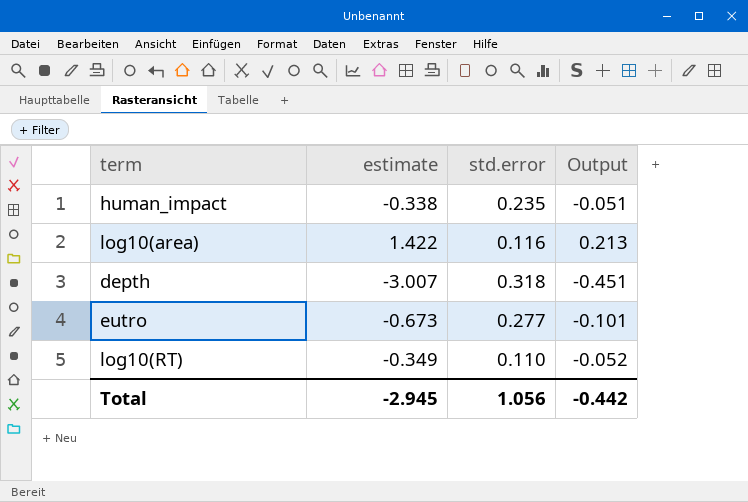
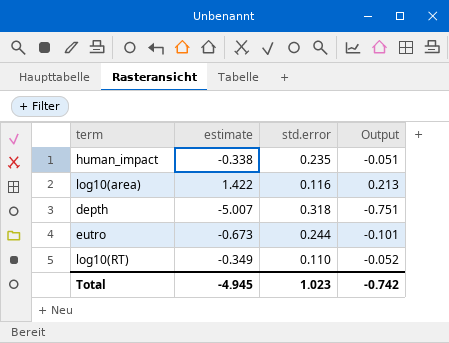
depth | estimate: -3.007 -> -5.007
depth | Output: -0.451 -> -0.751
eutro | std.error: 0.277 -> 0.244
Total | estimate: -2.945 -> -4.945
Total | std.error: 1.056 -> 1.023
Total | Output: -0.442 -> -0.742

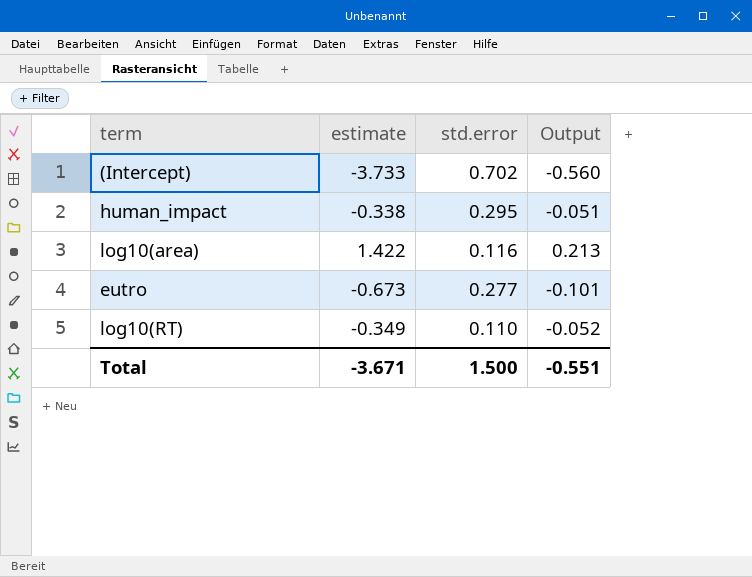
row depth: -5.007 | 0.318 | -0.751 -> none
row (Intercept): none -> -3.733 | 0.702 | -0.560
human_impact | std.error: 0.235 -> 0.295
eutro | std.error: 0.244 -> 0.277
Total | estimate: -4.945 -> -3.671
Total | std.error: 1.023 -> 1.500
Total | Output: -0.742 -> -0.551

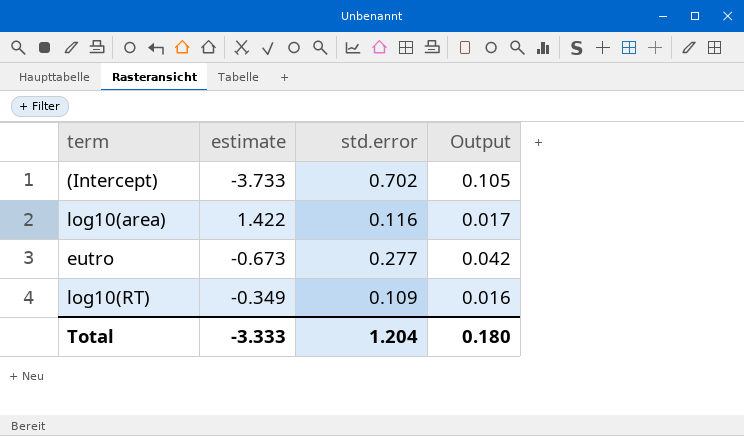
column Output | formula: [estimate] * 0.15 -> [std.error] * 0.15
row human_impact: -0.338 | 0.295 | -0.051 -> none
log10(RT) | std.error: 0.110 -> 0.109
Total | estimate: -3.671 -> -3.333
Total | std.error: 1.500 -> 1.204
Total | Output: -0.551 -> 0.180

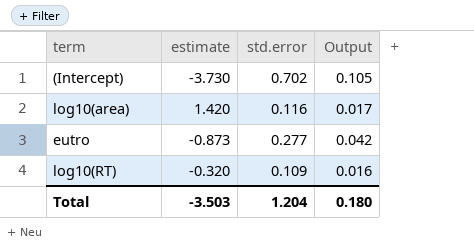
(Intercept) | estimate: -3.733 -> -3.730
log10(area) | estimate: 1.422 -> 1.420
eutro | estimate: -0.673 -> -0.873
log10(RT) | estimate: -0.349 -> -0.320
Total | estimate: -3.333 -> -3.503

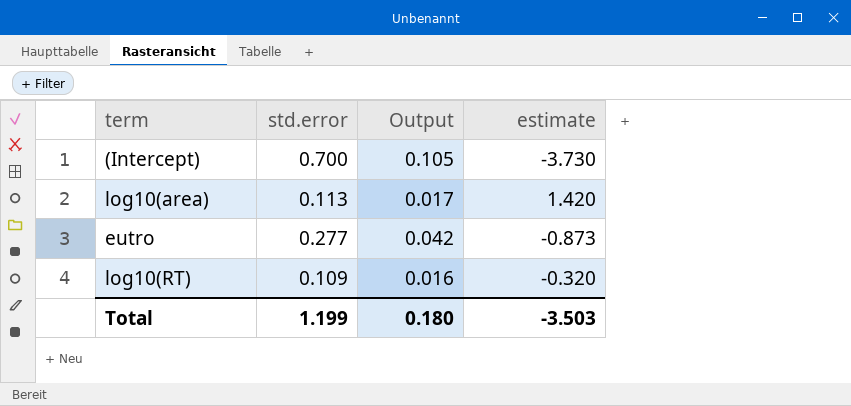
column estimate | position: 2 -> 4
(Intercept) | std.error: 0.702 -> 0.700
log10(area) | std.error: 0.116 -> 0.113
Total | std.error: 1.204 -> 1.199

